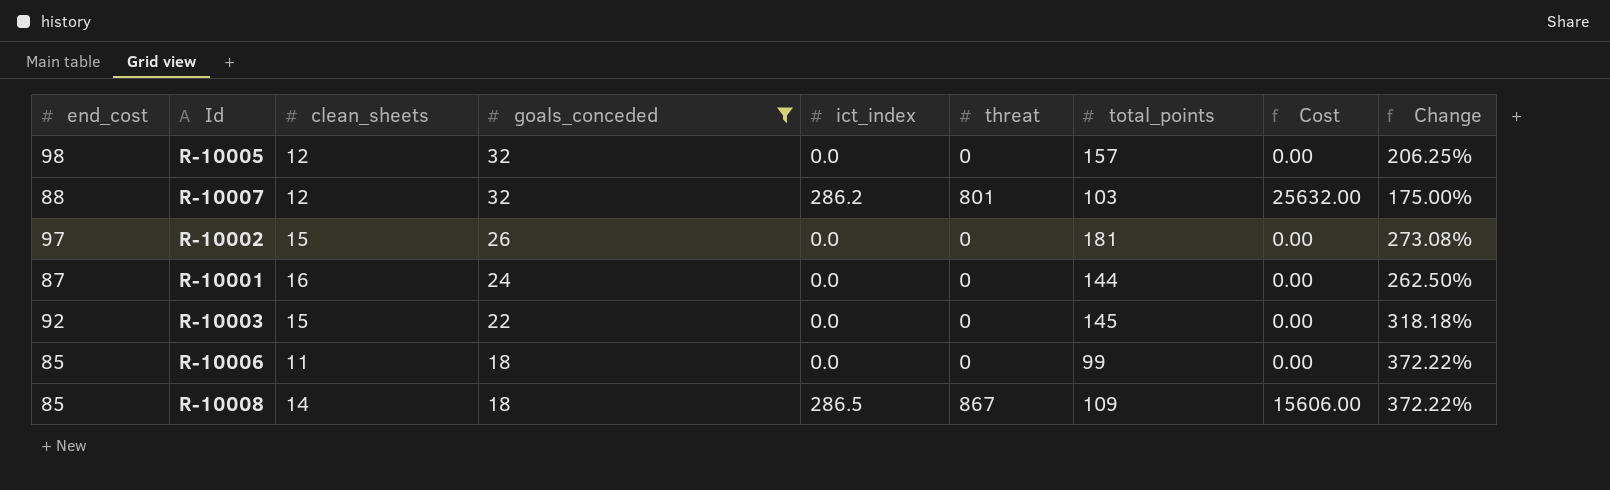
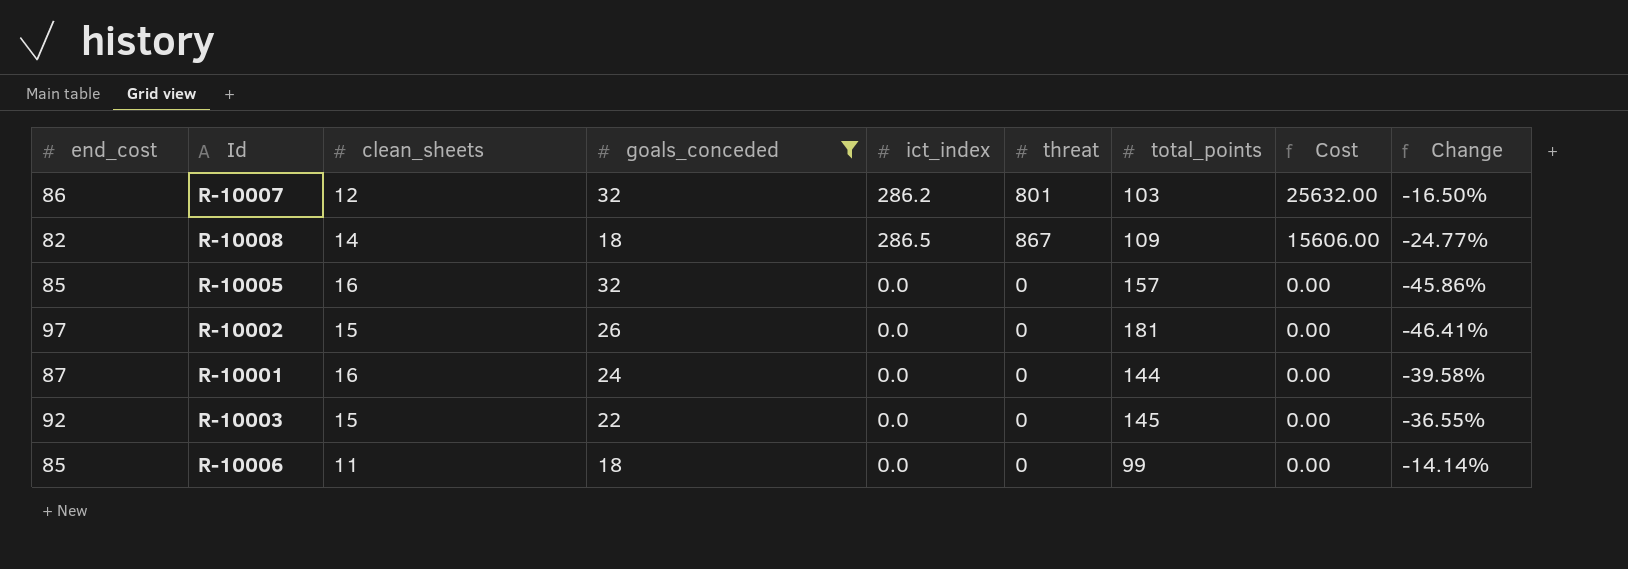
row order: goals_conceded descending -> Cost descending
column Change | formula: ([end_cost] - [goals_conceded]) / [goals_conceded] -> ([end_cost] - [total_points]) / [total_points]
R-10007 | end_cost: 88 -> 86
R-10008 | end_cost: 85 -> 82
R-10005 | end_cost: 98 -> 85
R-10005 | clean_sheets: 12 -> 16

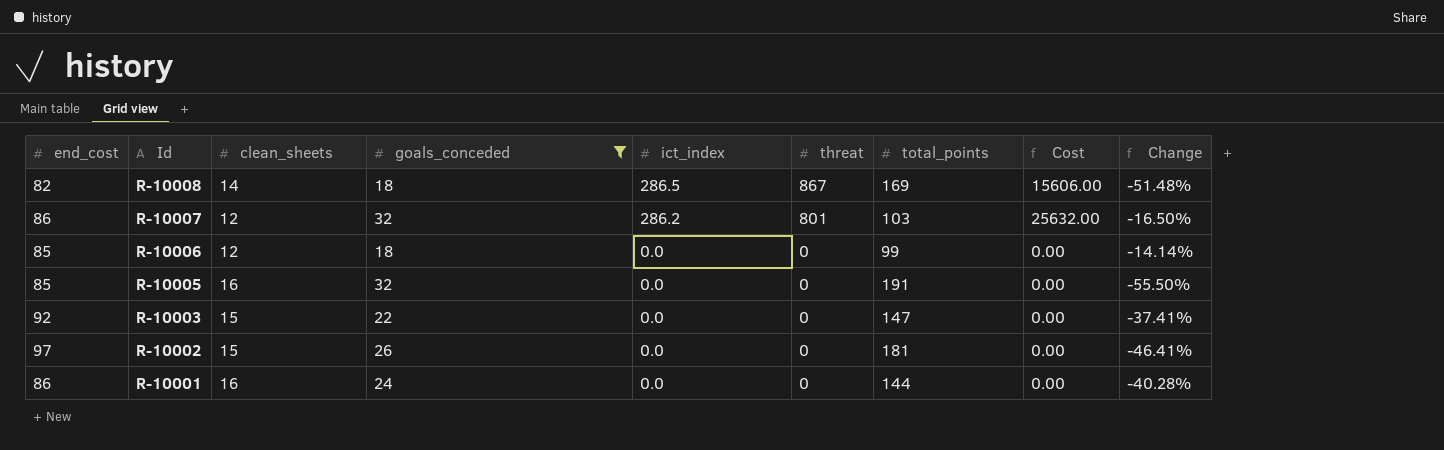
row order: Cost descending -> Id descending
R-10008 | total_points: 109 -> 169
R-10008 | Change: -24.77% -> -51.48%
R-10006 | clean_sheets: 11 -> 12
R-10005 | total_points: 157 -> 191
R-10005 | Change: -45.86% -> -55.50%
R-10003 | total_points: 145 -> 147
R-10003 | Change: -36.55% -> -37.41%
R-10001 | end_cost: 87 -> 86
R-10001 | Change: -39.58% -> -40.28%

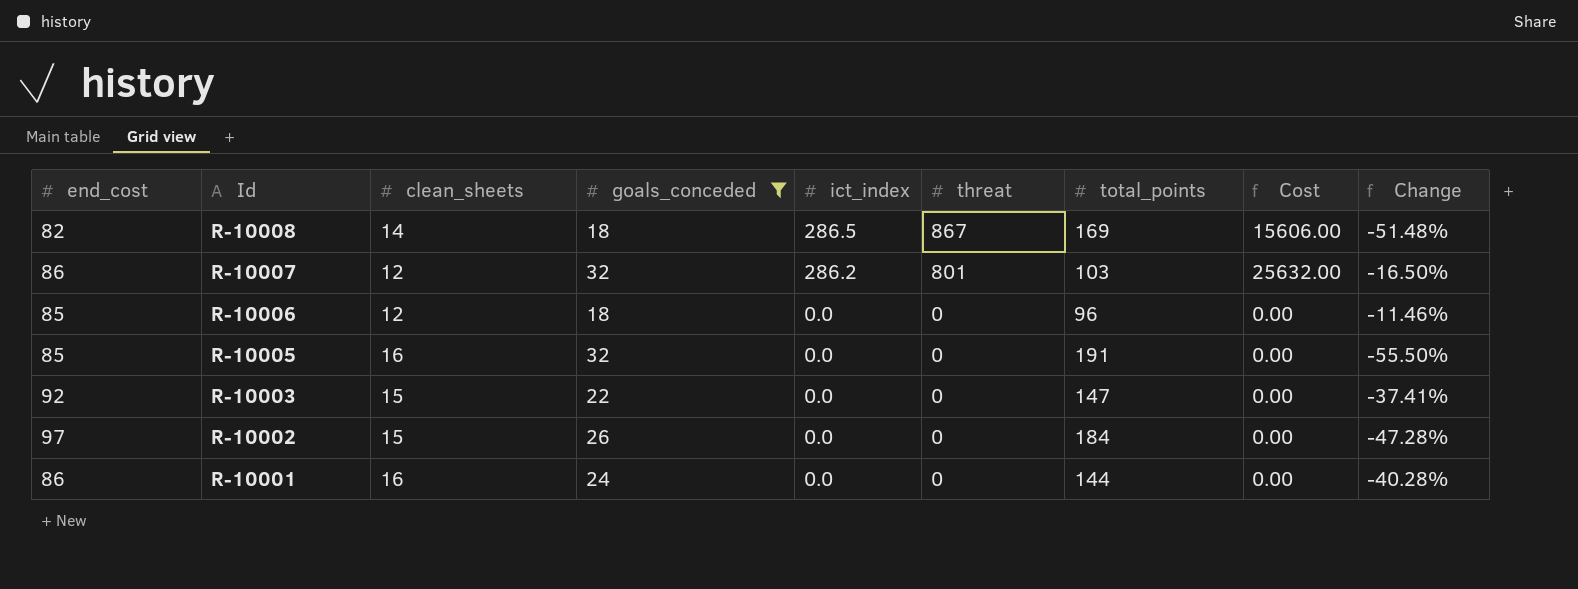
R-10006 | total_points: 99 -> 96
R-10006 | Change: -14.14% -> -11.46%
R-10002 | total_points: 181 -> 184
R-10002 | Change: -46.41% -> -47.28%

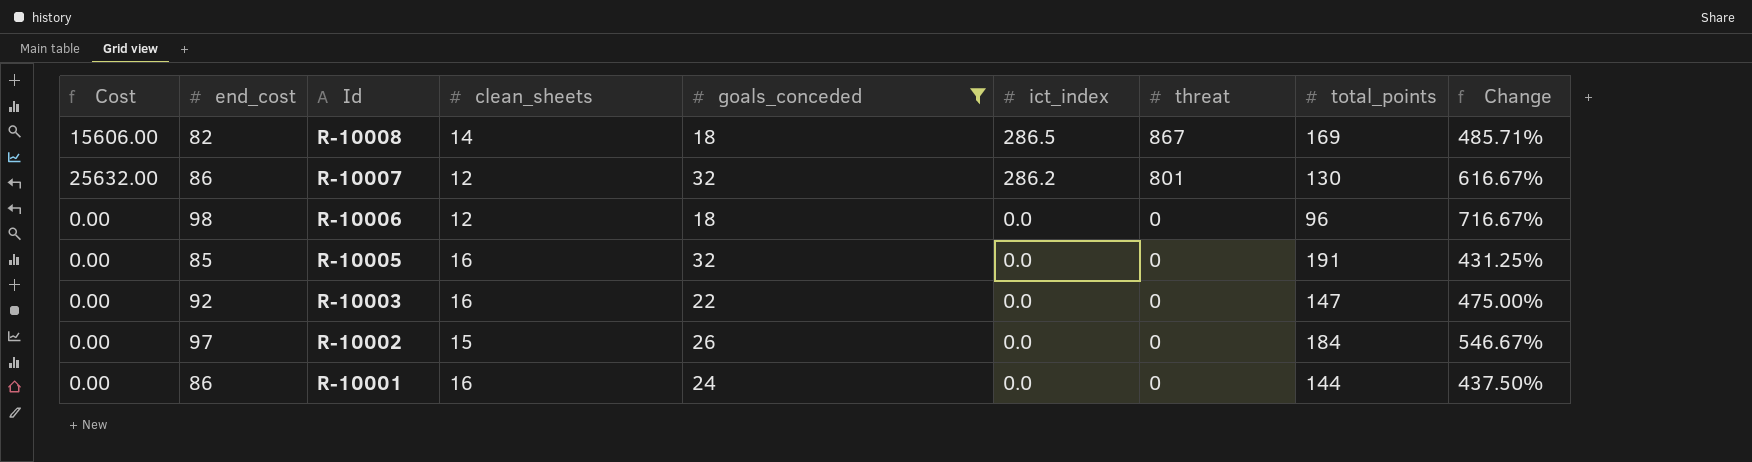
column Cost | position: 8 -> 1
column Change | formula: ([end_cost] - [total_points]) / [total_points] -> ([end_cost] - [clean_sheets]) / [clean_sheets]
R-10007 | total_points: 103 -> 130
R-10006 | end_cost: 85 -> 98
R-10003 | clean_sheets: 15 -> 16

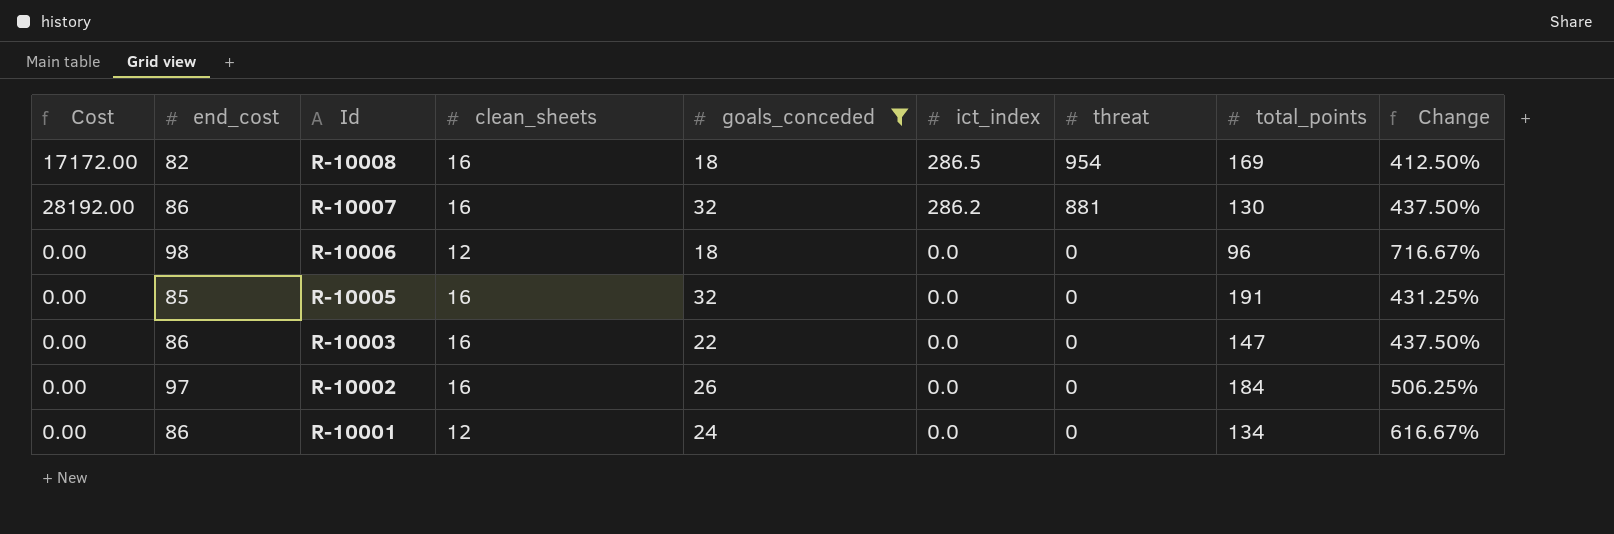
R-10008 | Cost: 15606.00 -> 17172.00
R-10008 | clean_sheets: 14 -> 16
R-10008 | threat: 867 -> 954
R-10008 | Change: 485.71% -> 412.50%
R-10007 | Cost: 25632.00 -> 28192.00
R-10007 | clean_sheets: 12 -> 16
R-10007 | threat: 801 -> 881
R-10007 | Change: 616.67% -> 437.50%
R-10003 | end_cost: 92 -> 86
R-10003 | Change: 475.00% -> 437.50%
R-10002 | clean_sheets: 15 -> 16
R-10002 | Change: 546.67% -> 506.25%
R-10001 | clean_sheets: 16 -> 12
R-10001 | total_points: 144 -> 134
R-10001 | Change: 437.50% -> 616.67%

